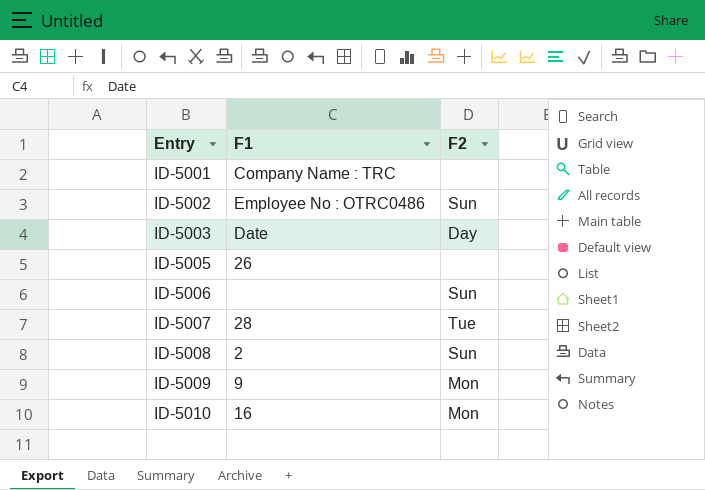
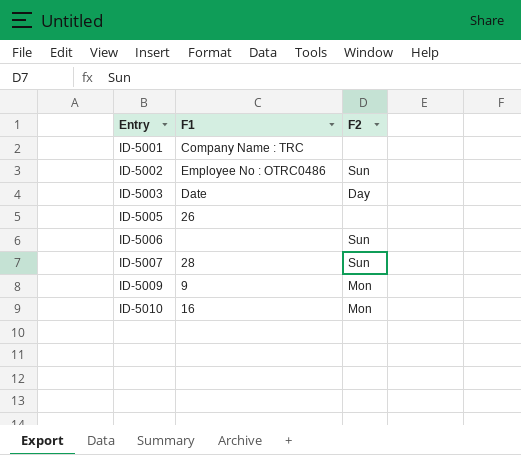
row ID-5008: 2 | Sun -> none
ID-5007 | F2: Tue -> Sun

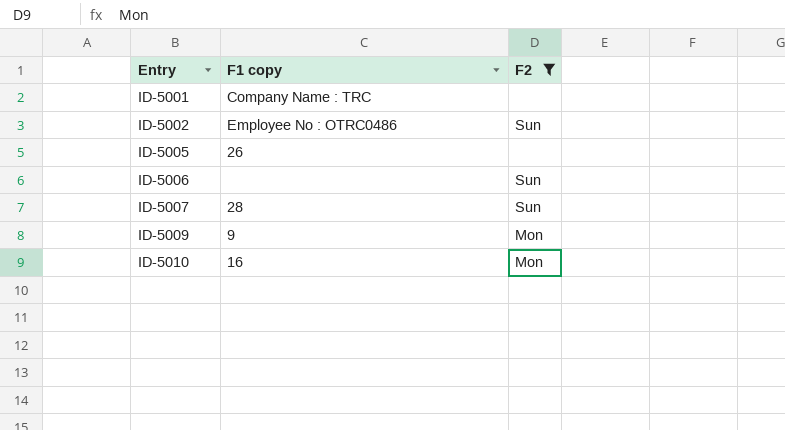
filter: none -> F2 != Day
column name: F1 -> F1 copy

